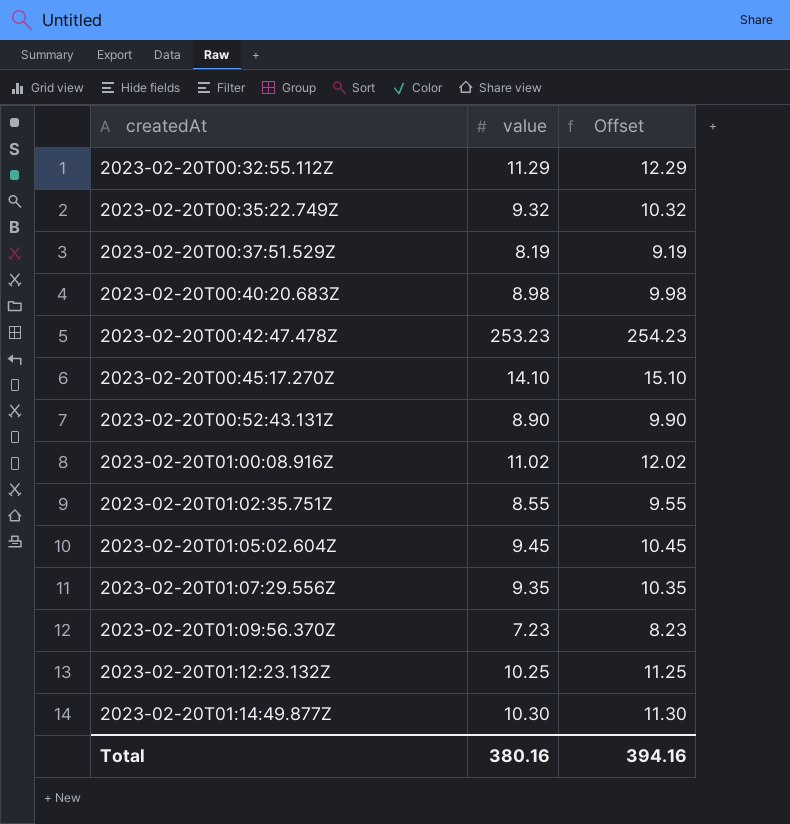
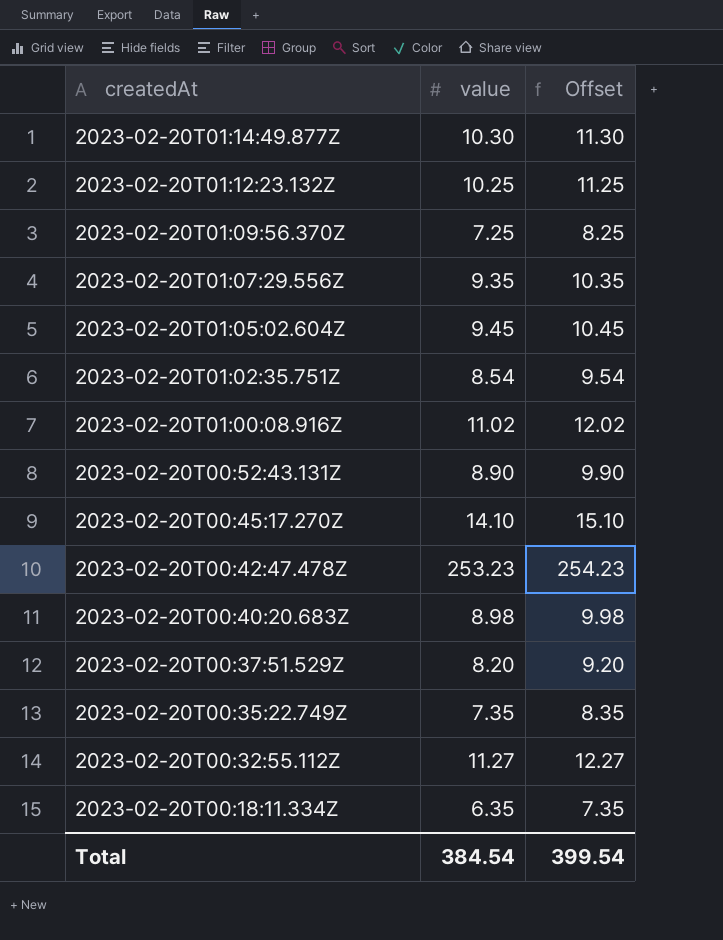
row order: createdAt ascending -> createdAt descending
2023-02-20T01:09:56.370Z | value: 7.23 -> 7.25
2023-02-20T01:09:56.370Z | Offset: 8.23 -> 8.25
2023-02-20T01:02:35.751Z | value: 8.55 -> 8.54
2023-02-20T01:02:35.751Z | Offset: 9.55 -> 9.54
2023-02-20T00:37:51.529Z | value: 8.19 -> 8.20
2023-02-20T00:37:51.529Z | Offset: 9.19 -> 9.20
2023-02-20T00:35:22.749Z | value: 9.32 -> 7.35
2023-02-20T00:35:22.749Z | Offset: 10.32 -> 8.35
2023-02-20T00:32:55.112Z | value: 11.29 -> 11.27
2023-02-20T00:32:55.112Z | Offset: 12.29 -> 12.27
row 2023-02-20T00:18:11.334Z: none -> 6.35 | 7.35
Total | value: 380.16 -> 384.54
Total | Offset: 394.16 -> 399.54

